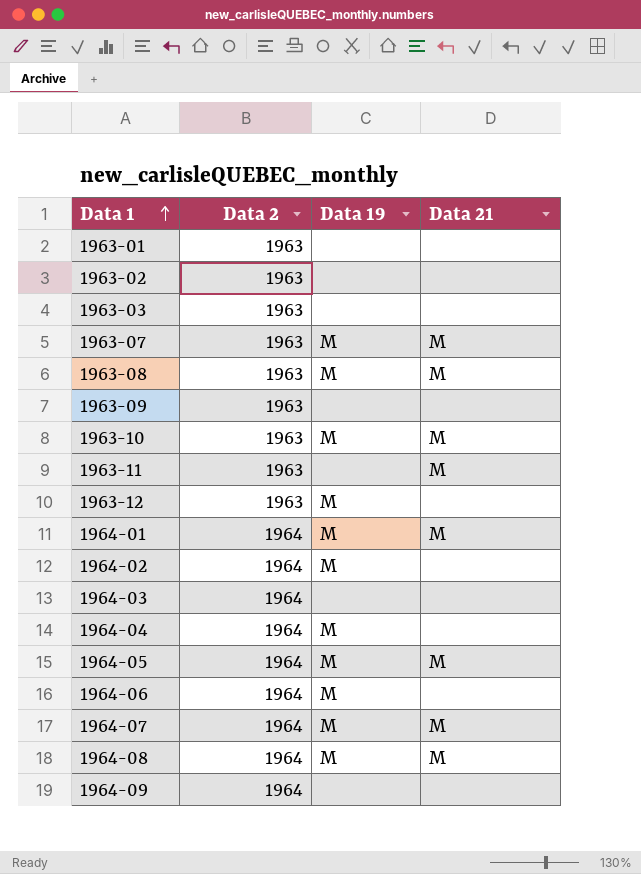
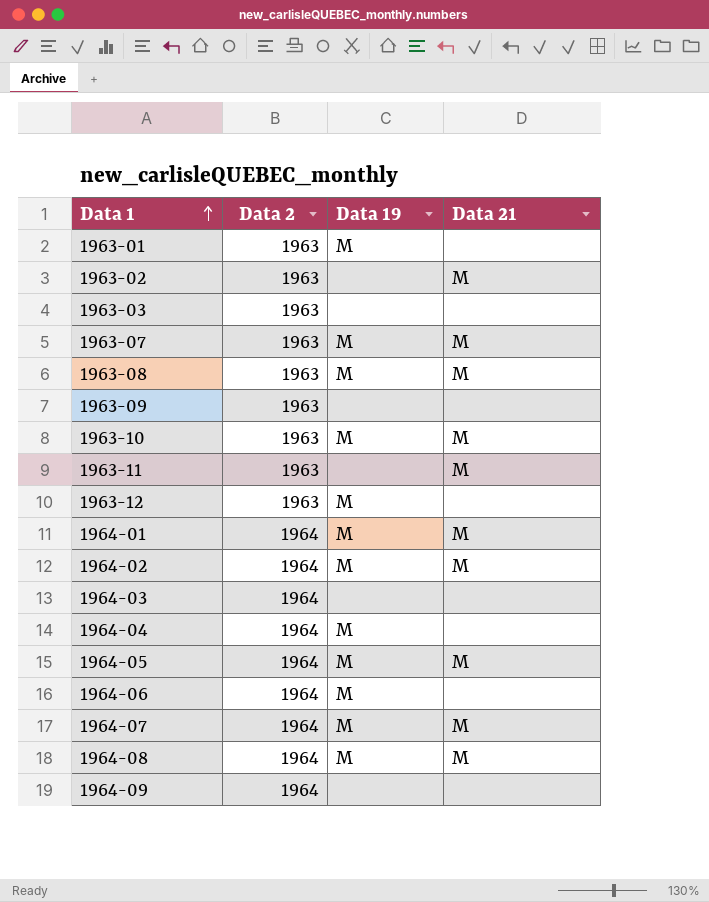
1963-01 | Data 19: none -> M
1963-02 | Data 21: none -> M
1964-02 | Data 21: none -> M

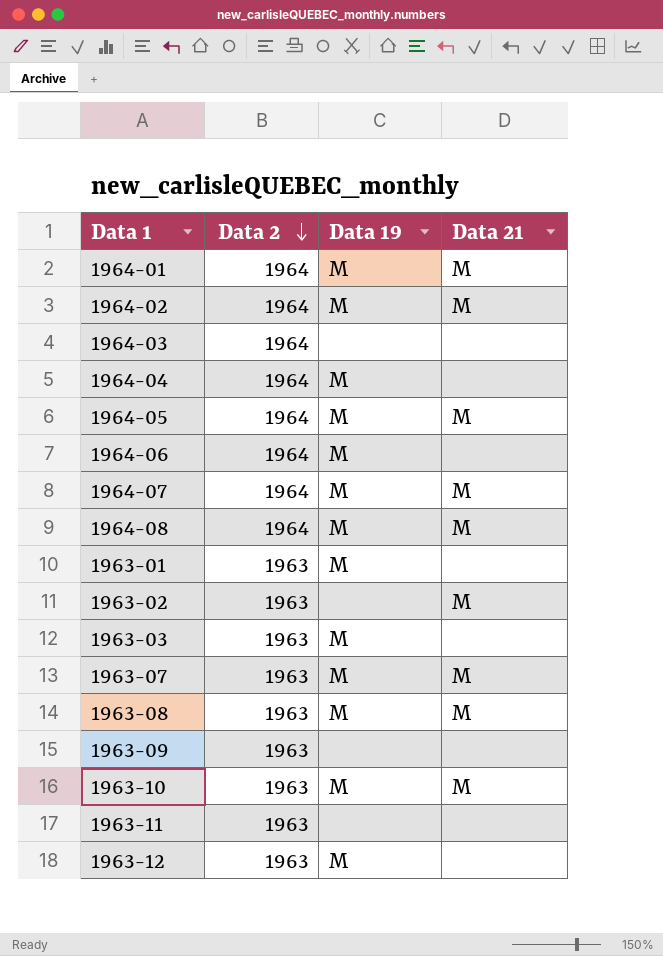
row order: Data 1 ascending -> Data 2 descending
row 1964-09: 1964 | none | none -> none
1963-03 | Data 19: none -> M
1963-11 | Data 21: M -> none

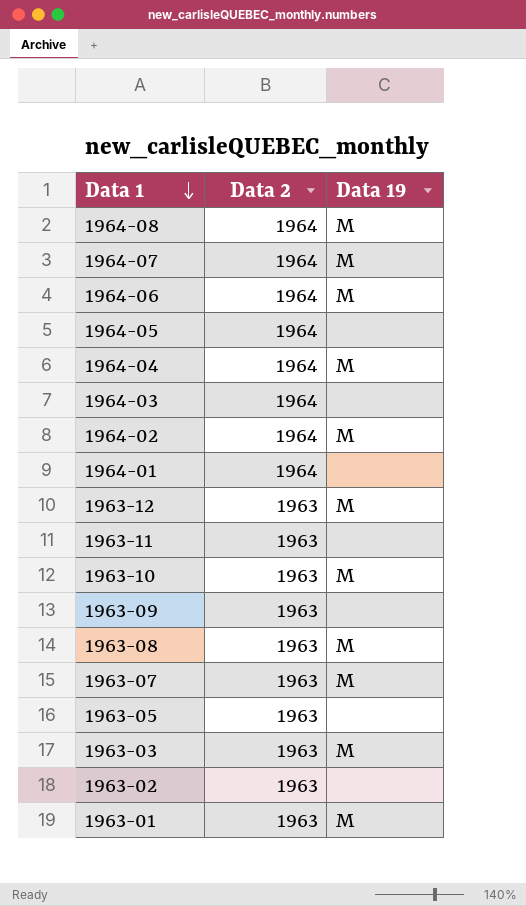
row order: Data 2 descending -> Data 1 descending
column Data 21 | position: 4 -> none
1964-05 | Data 19: M -> none
1964-01 | Data 19: M -> none
row 1963-05: none -> 1963 | none

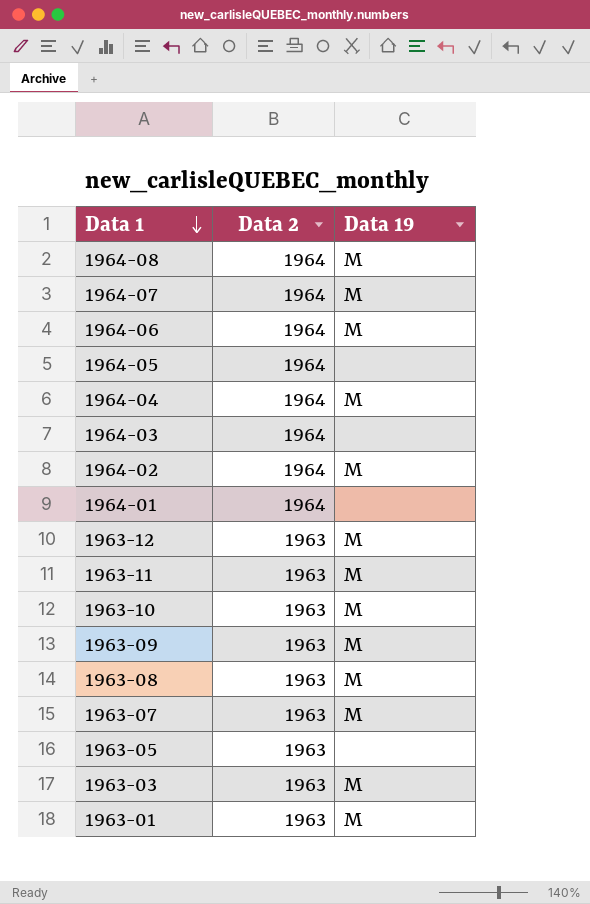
row 1963-02: 1963 | none -> none
1963-11 | Data 19: none -> M
1963-09 | Data 19: none -> M

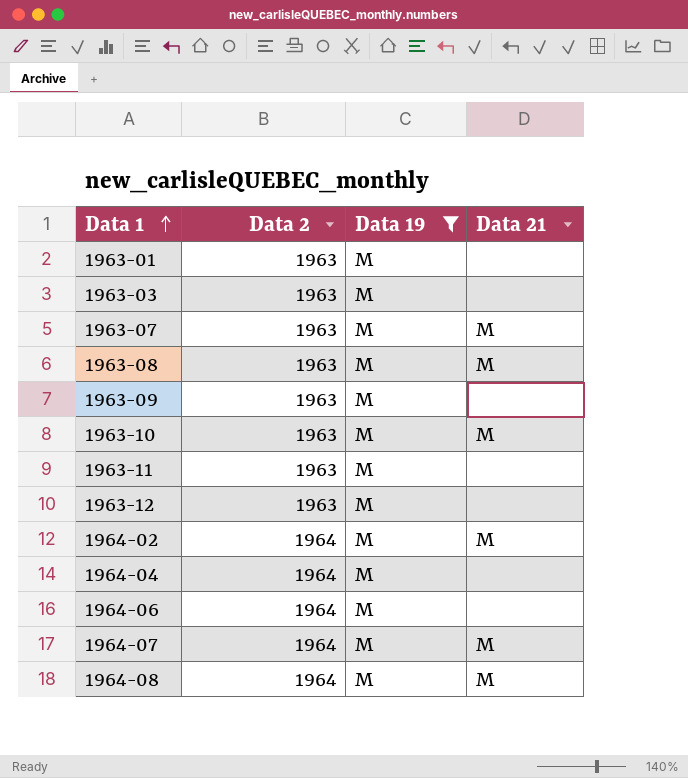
filter: none -> Data 19 = M
row order: Data 1 descending -> Data 1 ascending
column Data 21 | position: none -> 4

